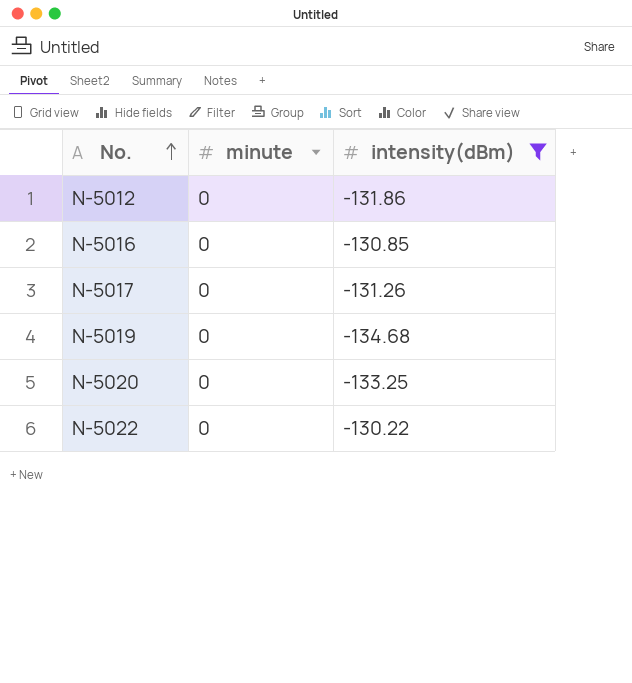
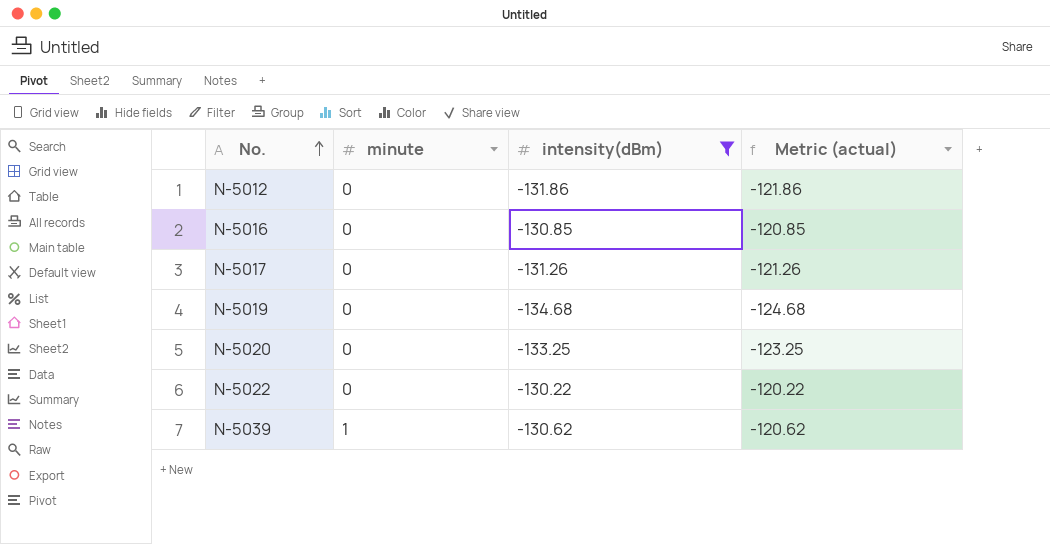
column Metric (actual) | formula: none -> [intensity(dBm)] + 10
row N-5039: none -> 1 | -130.62 | -120.62

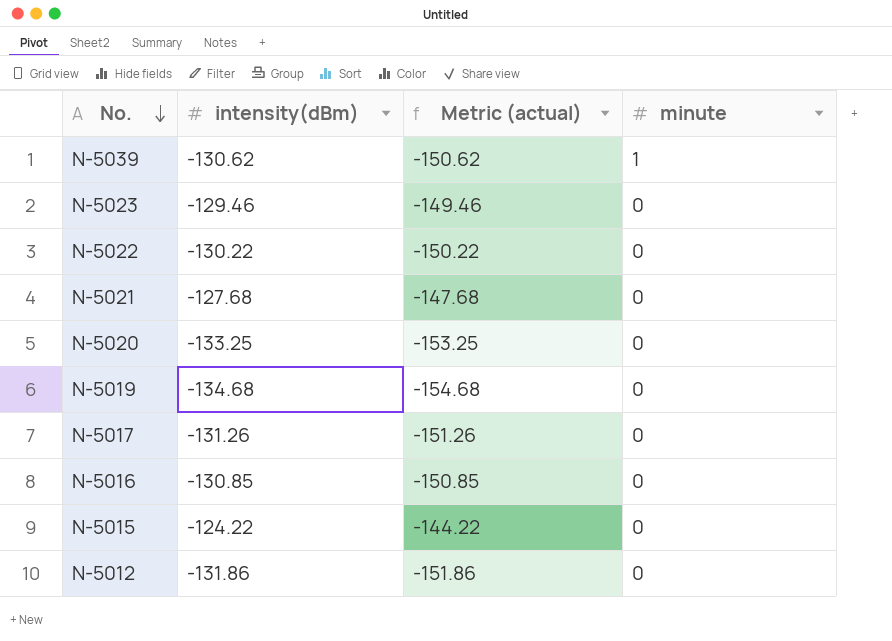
filter: intensity(dBm) <= -130.22 -> none
row order: No. ascending -> No. descending
column Metric (actual) | formula: [intensity(dBm)] + 10 -> [intensity(dBm)] - 20
column minute | position: 2 -> 4

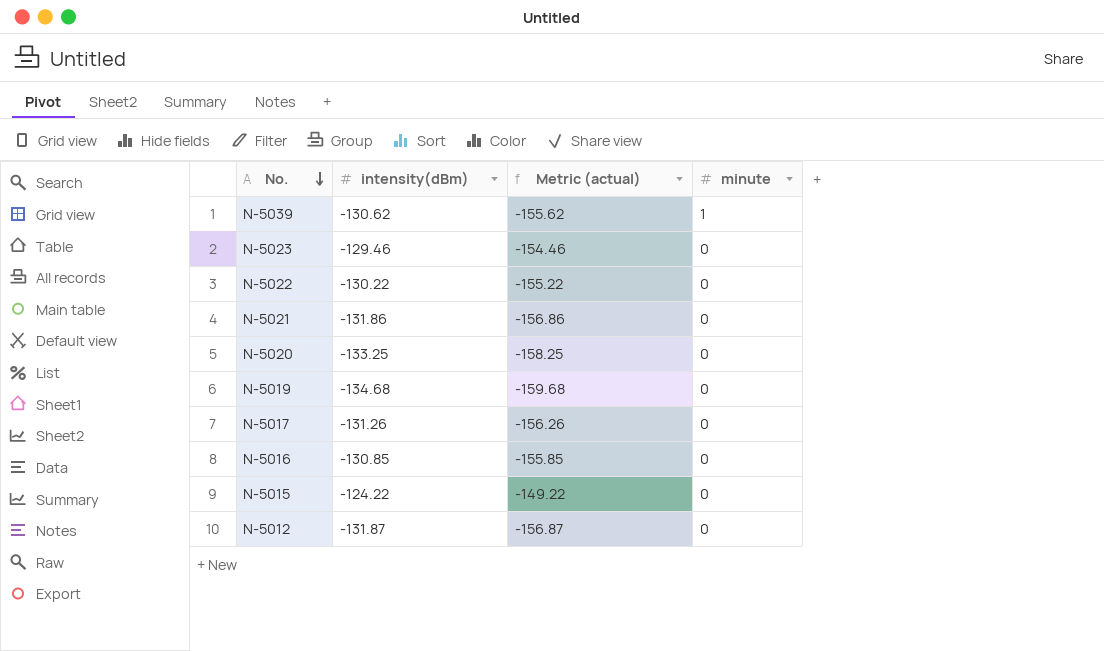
column Metric (actual) | formula: [intensity(dBm)] - 20 -> [intensity(dBm)] - 25
N-5021 | intensity(dBm): -127.68 -> -131.86
N-5012 | intensity(dBm): -131.86 -> -131.87

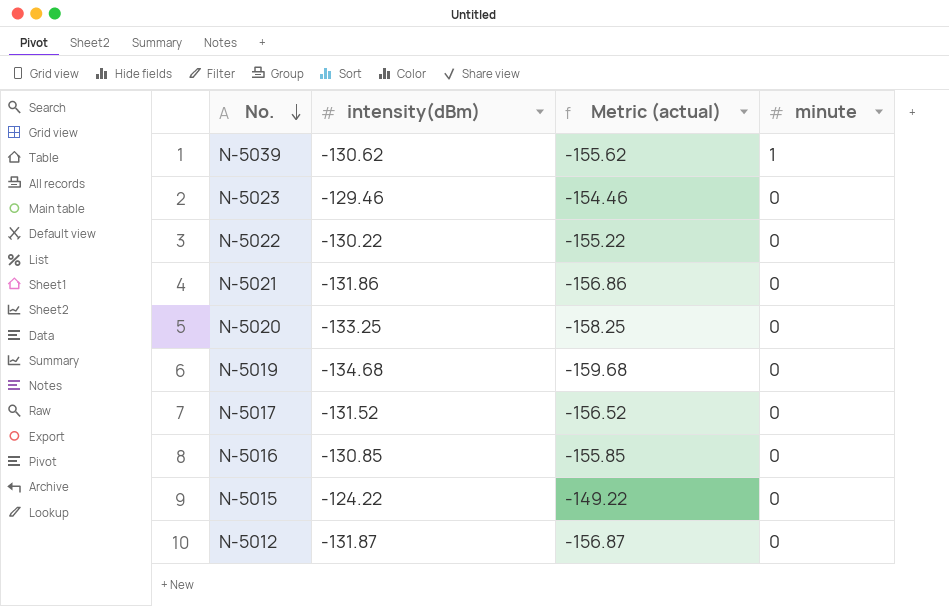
N-5017 | intensity(dBm): -131.26 -> -131.52
N-5017 | Metric (actual): -156.26 -> -156.52

